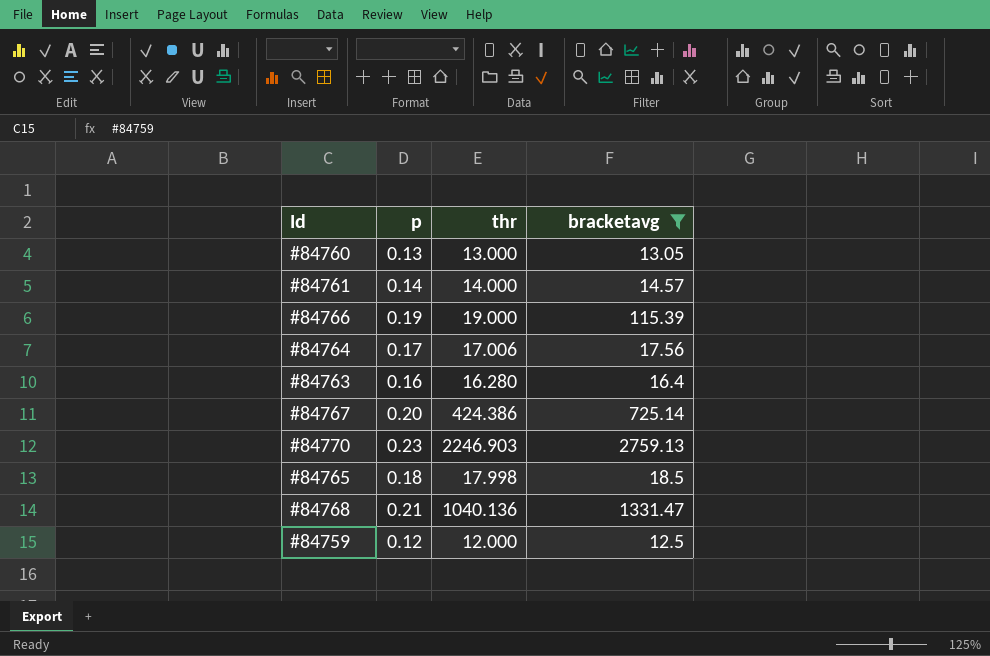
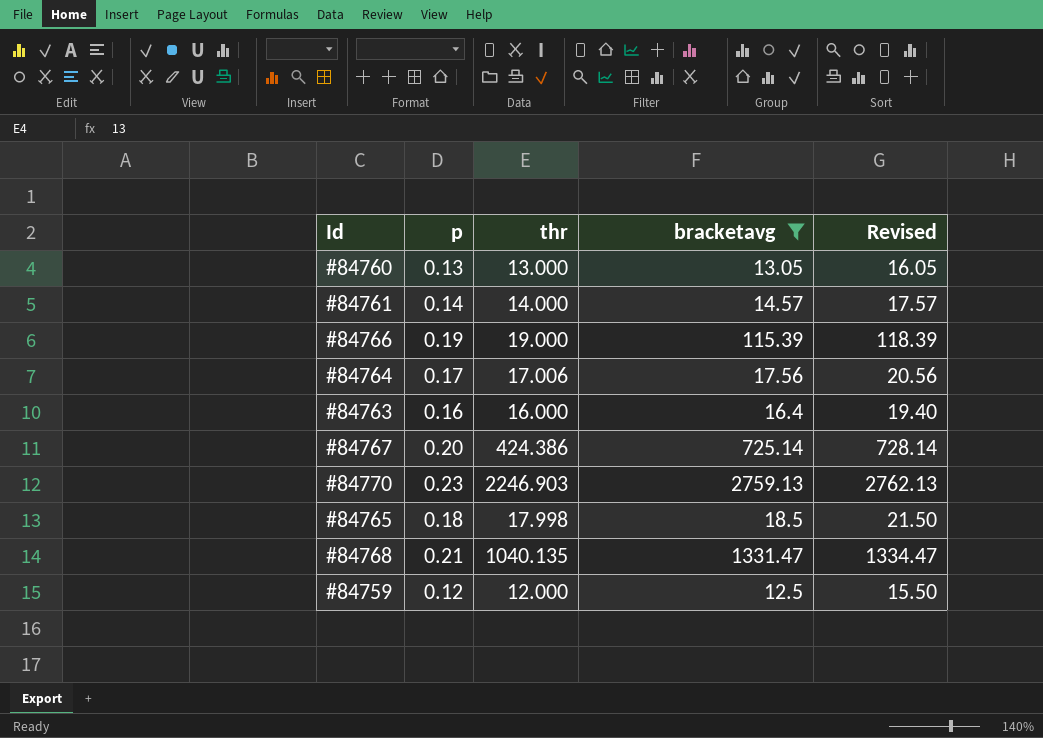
column Revised | formula: none -> [bracketavg] + 3
#84763 | thr: 16.280 -> 16.000
#84768 | thr: 1040.136 -> 1040.135

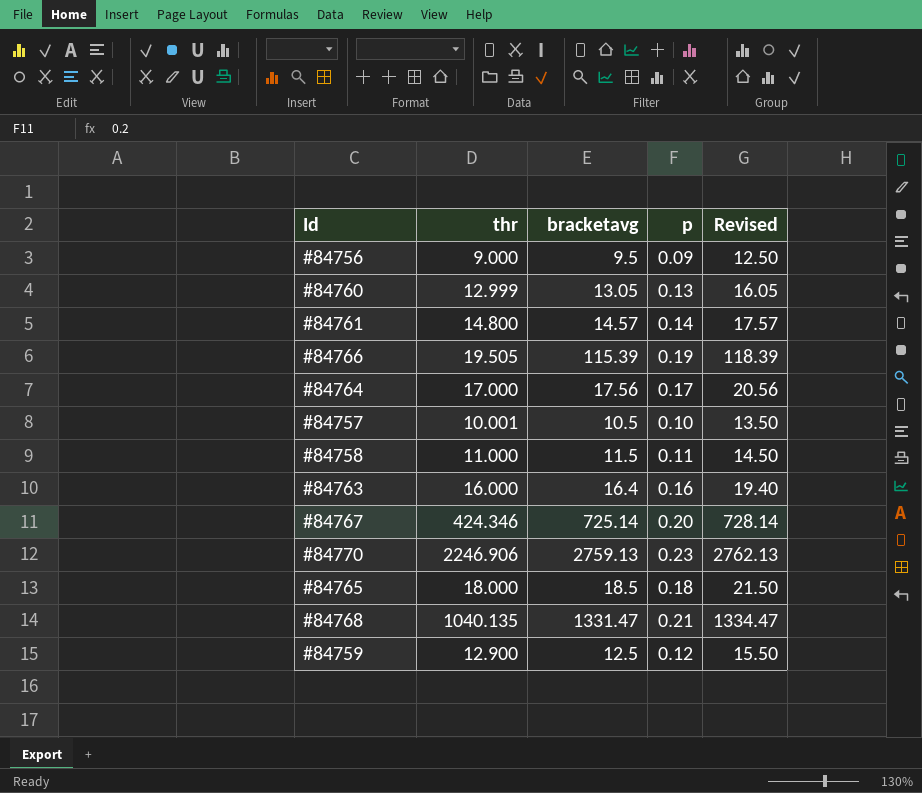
filter: bracketavg >= 12.5 -> none
column p | position: 2 -> 4
#84760 | thr: 13.000 -> 12.999
#84761 | thr: 14.000 -> 14.800
#84766 | thr: 19.000 -> 19.505
#84764 | thr: 17.006 -> 17.000
#84767 | thr: 424.386 -> 424.346
#84770 | thr: 2246.903 -> 2246.906
#84765 | thr: 17.998 -> 18.000
#84759 | thr: 12.000 -> 12.900

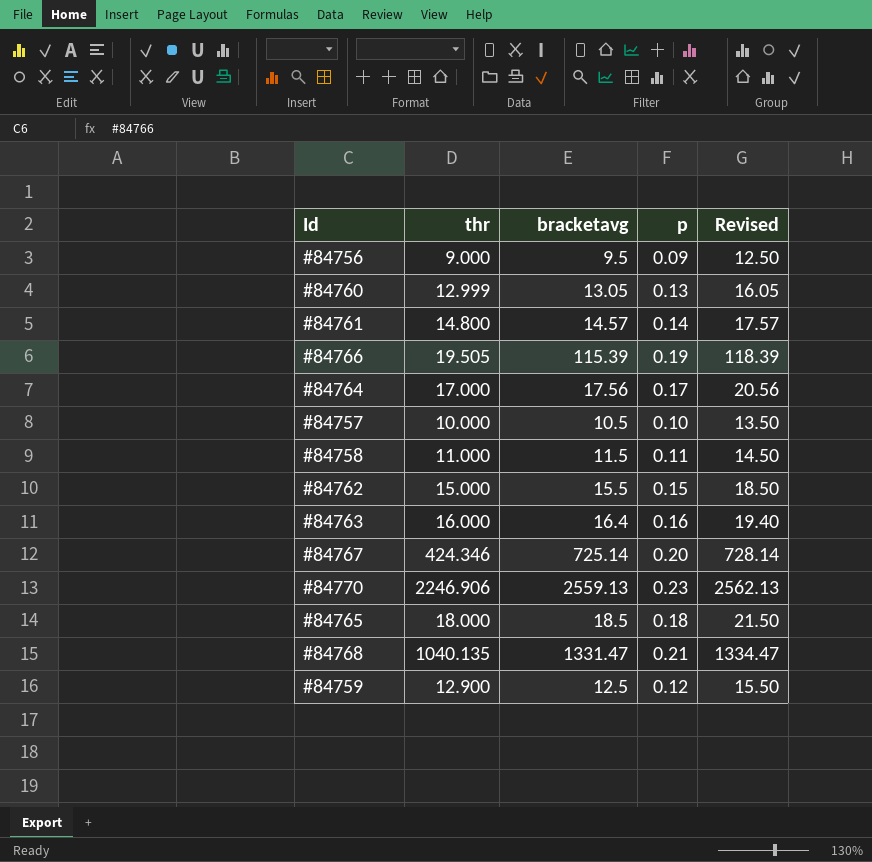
#84757 | thr: 10.001 -> 10.000
row #84762: none -> 15.000 | 15.5 | 0.15 | 18.50
#84770 | bracketavg: 2759.13 -> 2559.13
#84770 | Revised: 2762.13 -> 2562.13

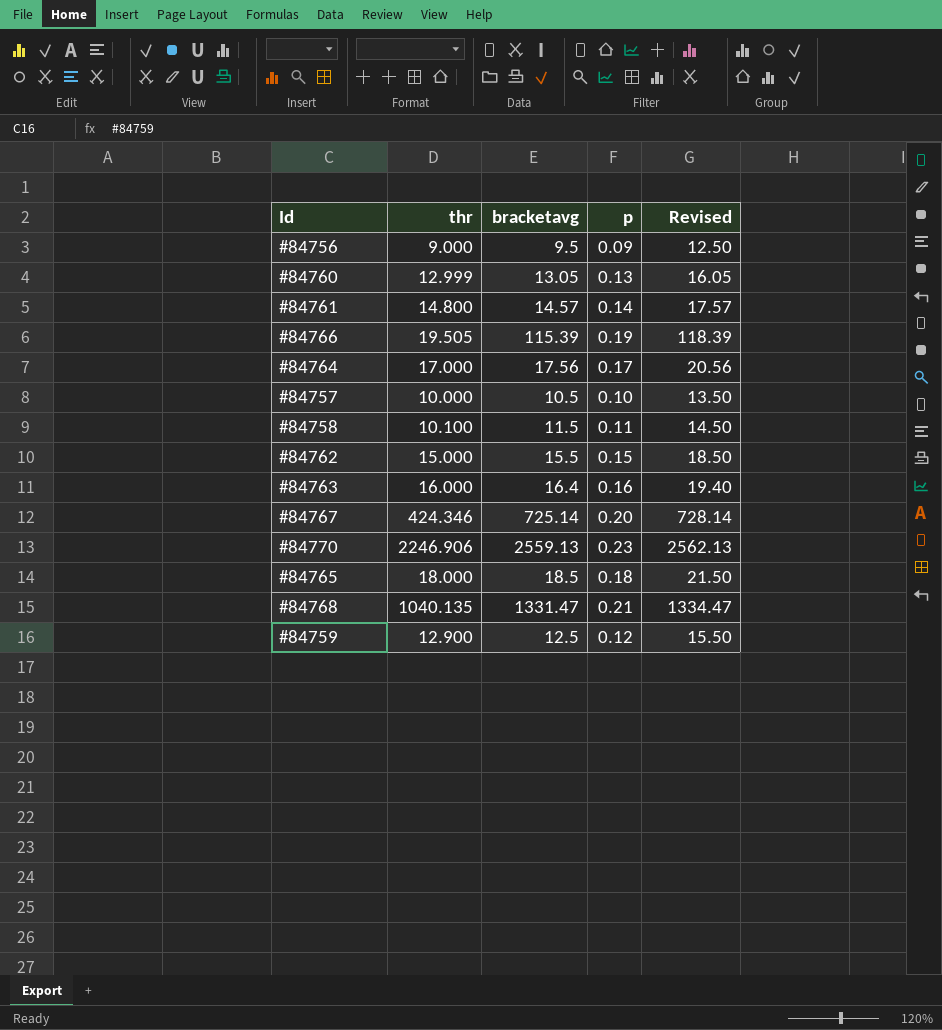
#84758 | thr: 11.000 -> 10.100

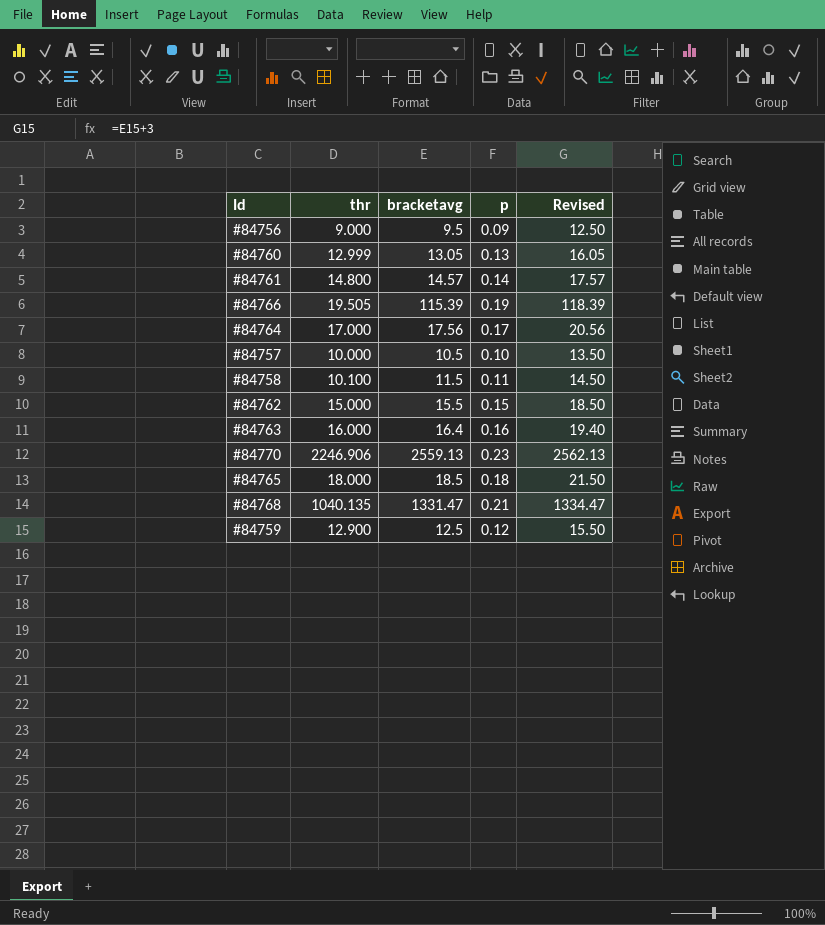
row #84767: 424.346 | 725.14 | 0.20 | 728.14 -> none

